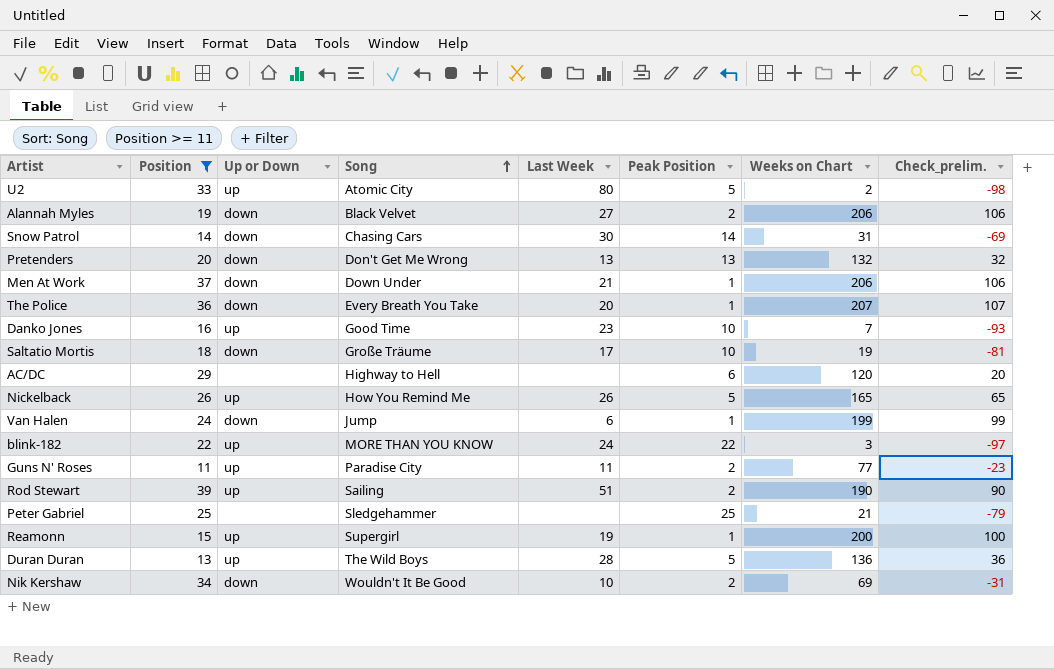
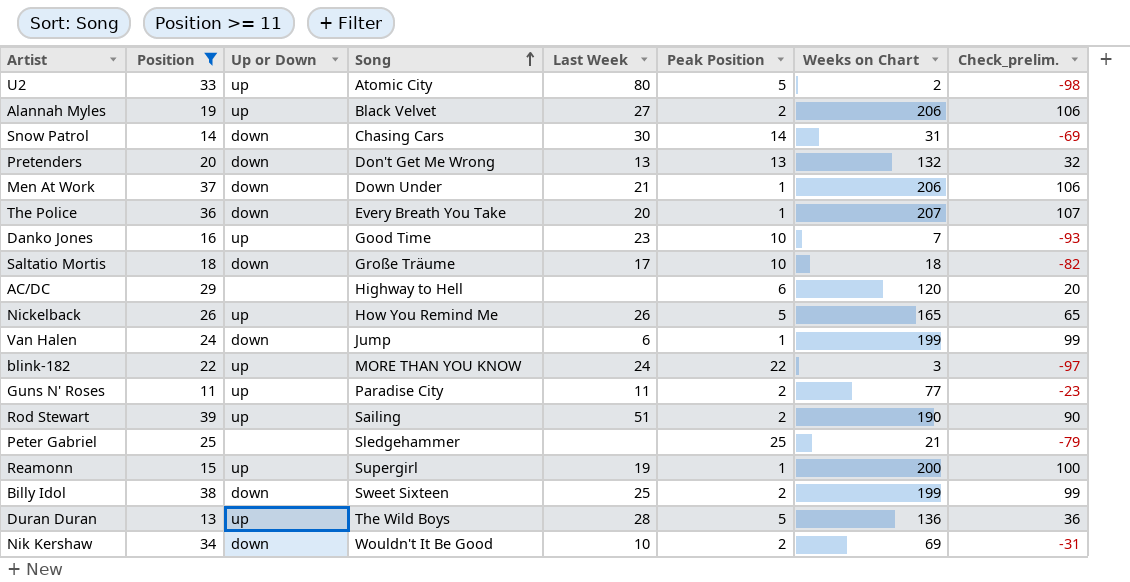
Alannah Myles | Up or Down: down -> up
Saltatio Mortis | Weeks on Chart: 19 -> 18
Saltatio Mortis | Check_prelim.: -81 -> -82
row Billy Idol: none -> 38 | down | Sweet Sixteen | 25 | 2 | 199 | 99

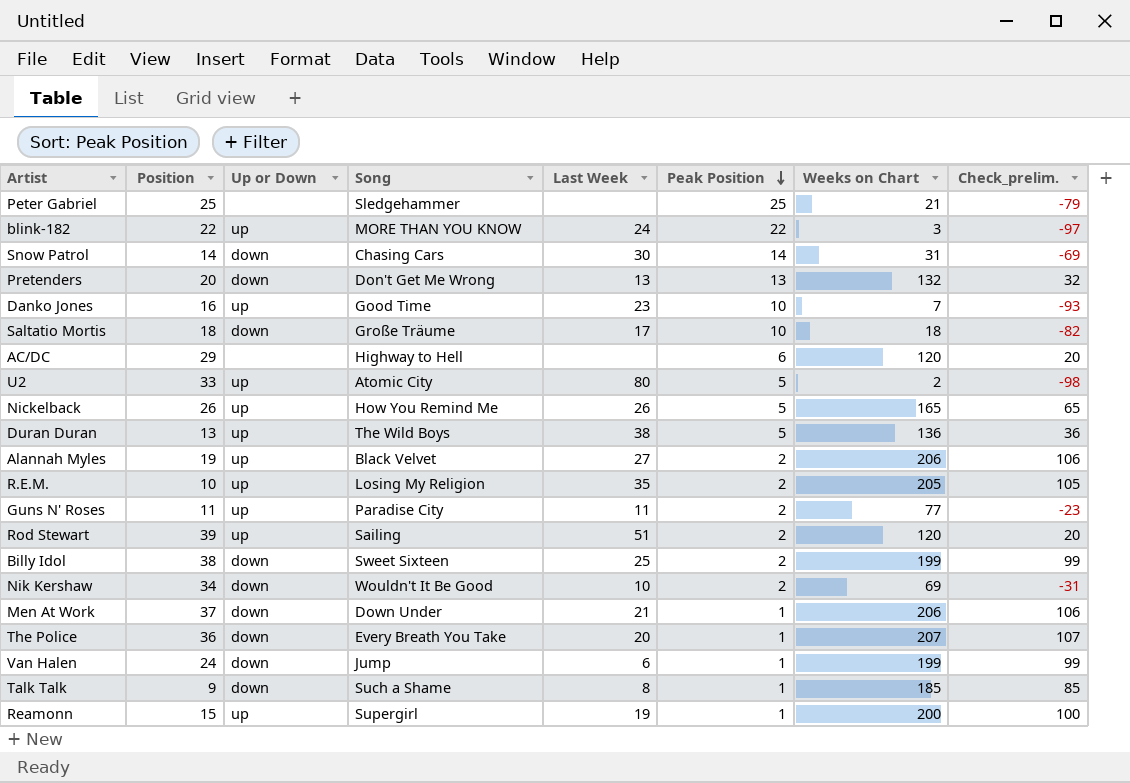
filter: Position >= 11 -> none
row order: Song ascending -> Peak Position descending
Duran Duran | Last Week: 28 -> 38
Rod Stewart | Weeks on Chart: 190 -> 120
Rod Stewart | Check_prelim.: 90 -> 20

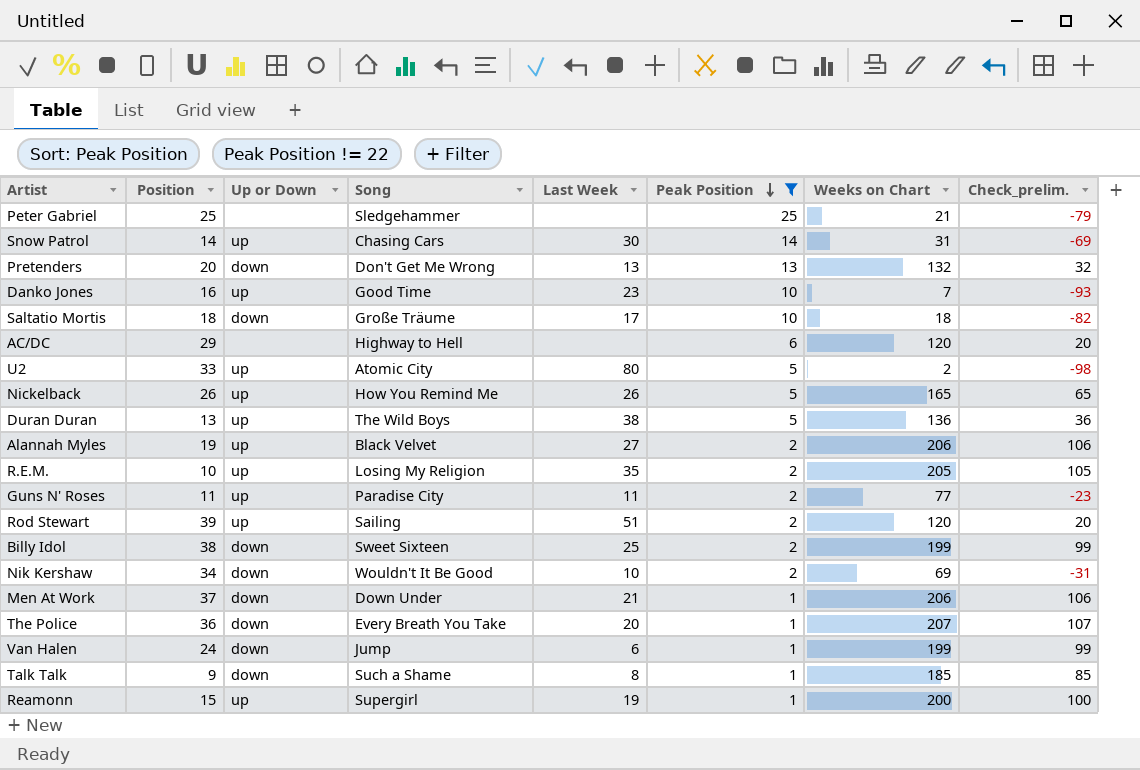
filter: none -> Peak Position != 22
Snow Patrol | Up or Down: down -> up

